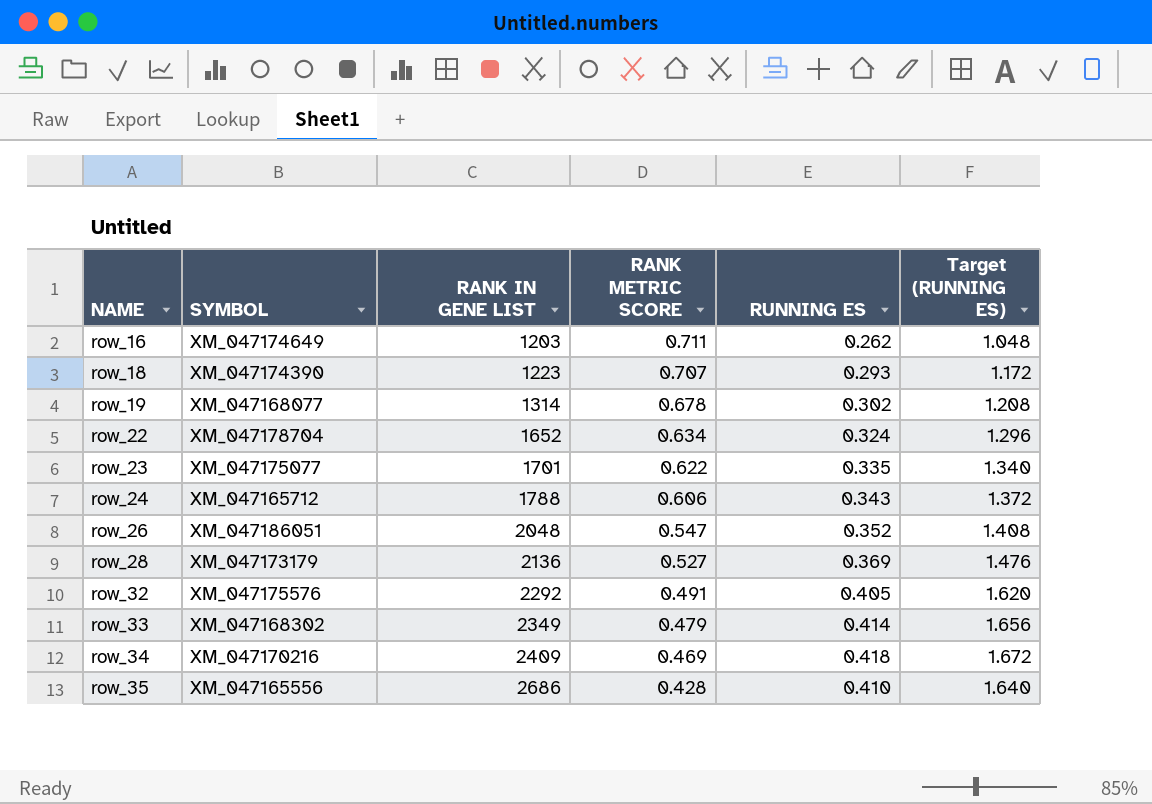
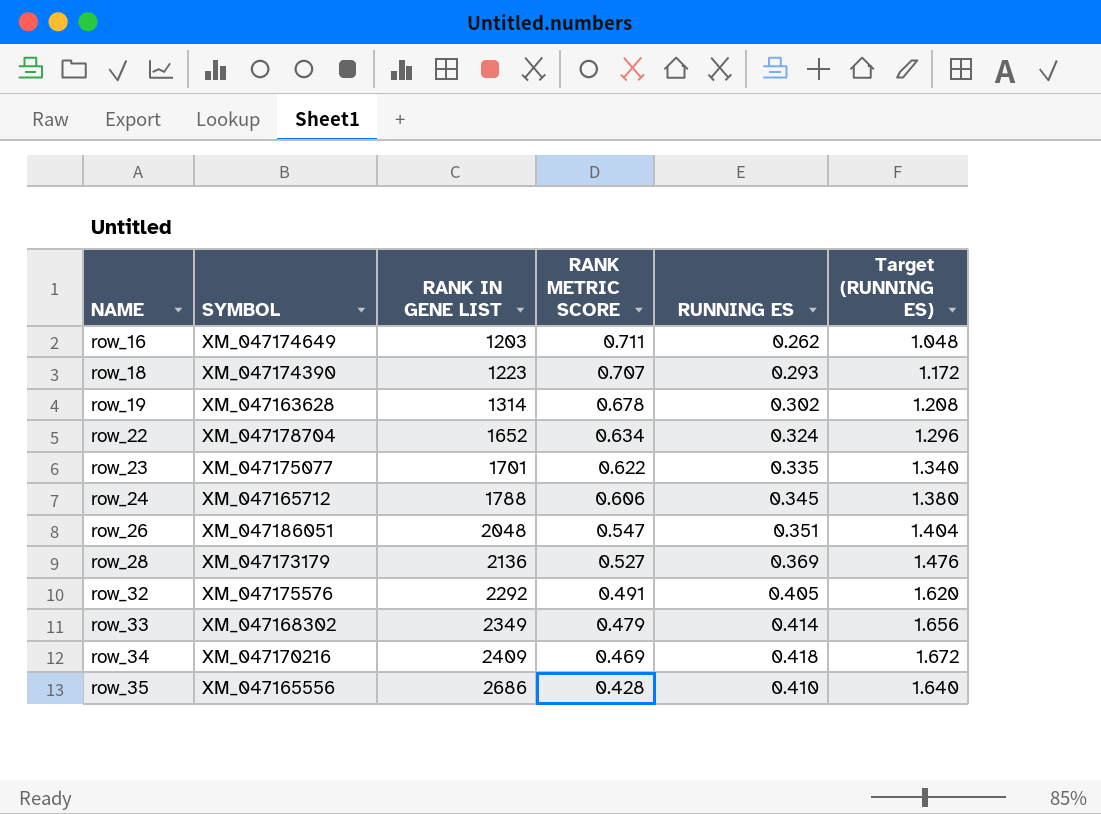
row_19 | SYMBOL: XM_047168077 -> XM_047163628
row_24 | RUNNING ES: 0.343 -> 0.345
row_24 | Target (RUNNING ES): 1.372 -> 1.380
row_26 | RUNNING ES: 0.352 -> 0.351
row_26 | Target (RUNNING ES): 1.408 -> 1.404

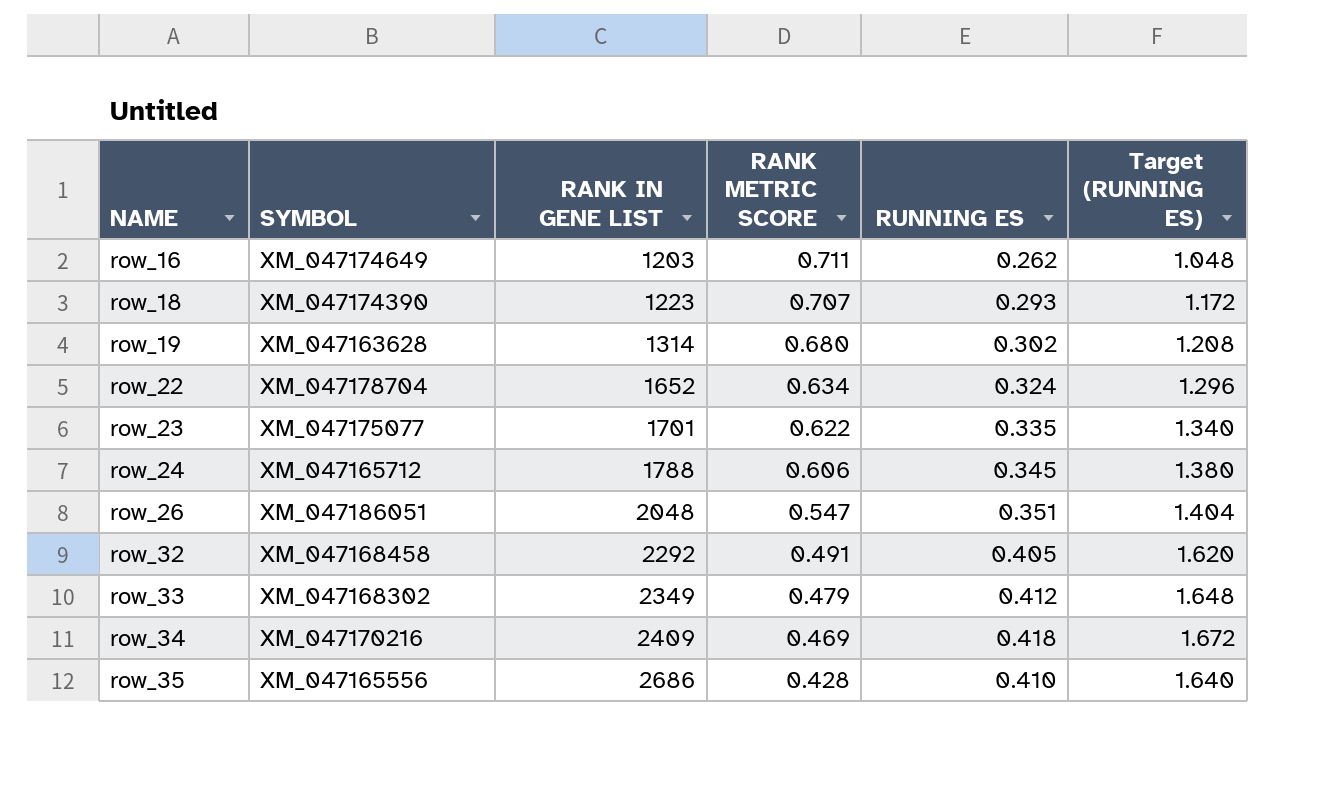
row row_28: XM_047173179 | 2136 | 0.527 | 0.369 | 1.476 -> none
row_19 | RANK METRIC SCORE: 0.678 -> 0.680
row_32 | SYMBOL: XM_047175576 -> XM_047168458
row_33 | RUNNING ES: 0.414 -> 0.412
row_33 | Target (RUNNING ES): 1.656 -> 1.648

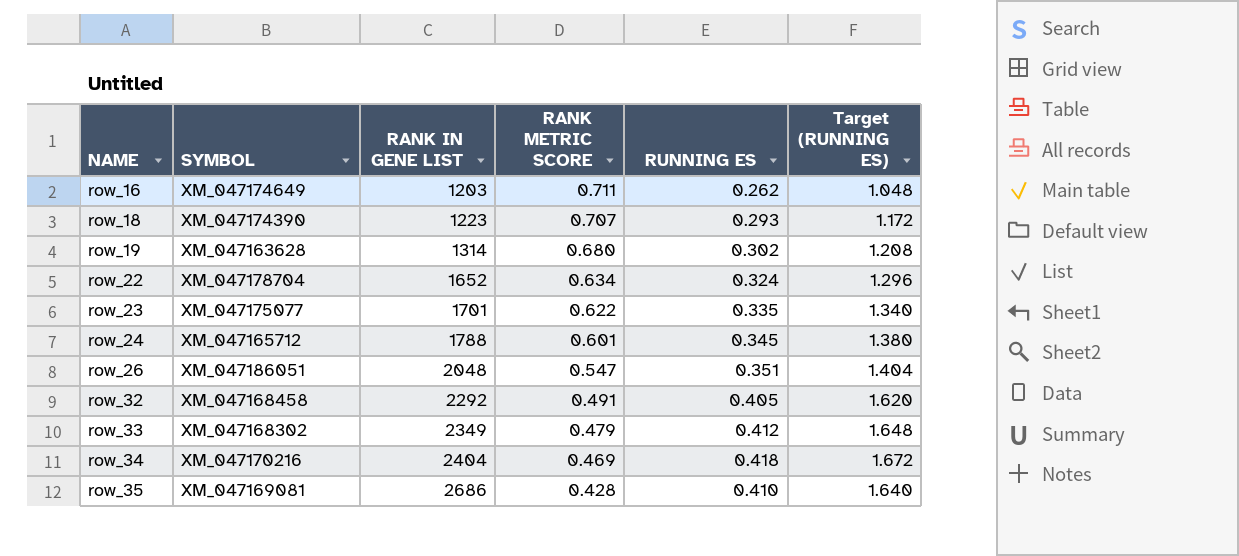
row_24 | RANK METRIC SCORE: 0.606 -> 0.601
row_34 | RANK IN GENE LIST: 2409 -> 2404
row_35 | SYMBOL: XM_047165556 -> XM_047169081

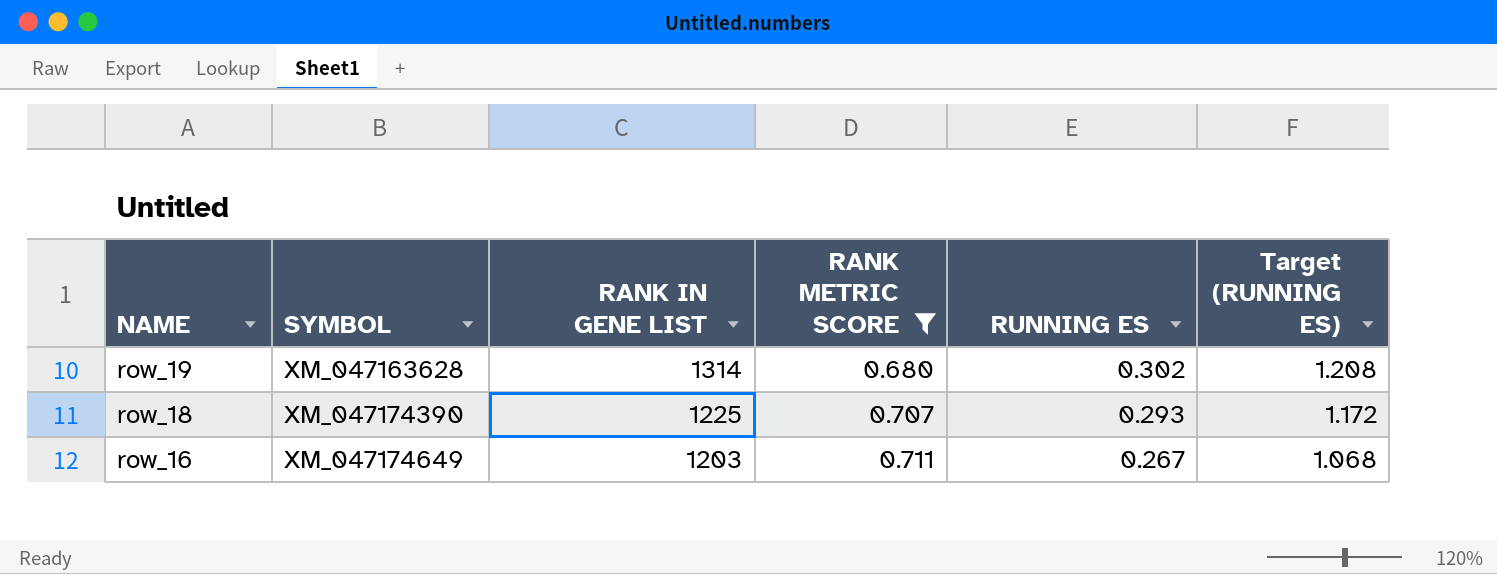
filter: none -> RANK METRIC SCORE >= 0.680
row order: NAME ascending -> NAME descending
row_18 | RANK IN GENE LIST: 1223 -> 1225
row_16 | RUNNING ES: 0.262 -> 0.267
row_16 | Target (RUNNING ES): 1.048 -> 1.068

